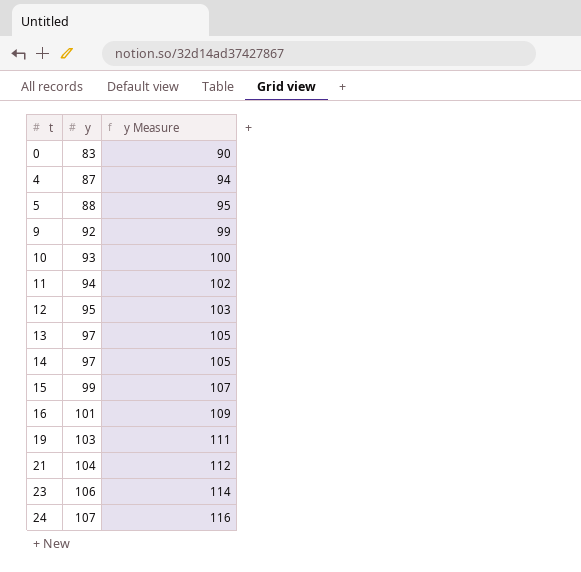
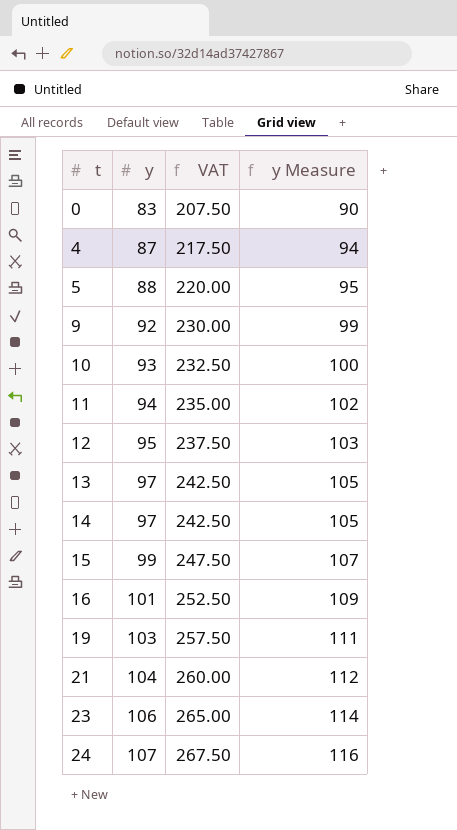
column VAT | formula: none -> [y] * 2.5

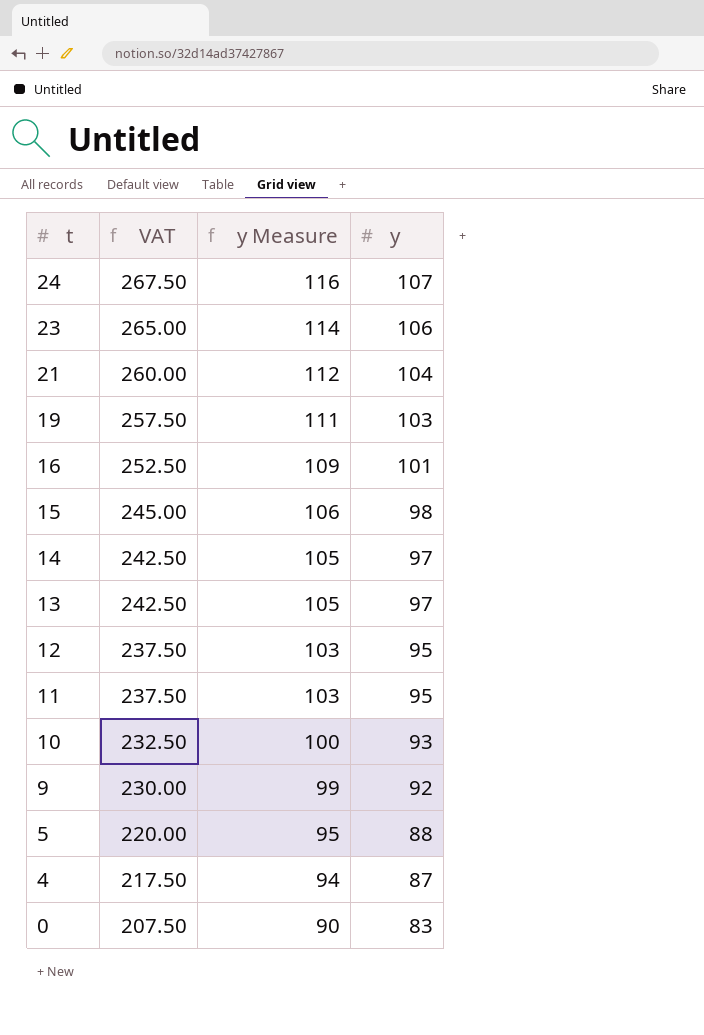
row order: t ascending -> t descending
column y | position: 2 -> 4
15 | VAT: 247.50 -> 245.00
15 | y Measure: 107 -> 106
15 | y: 99 -> 98
11 | VAT: 235.00 -> 237.50
11 | y Measure: 102 -> 103
11 | y: 94 -> 95

